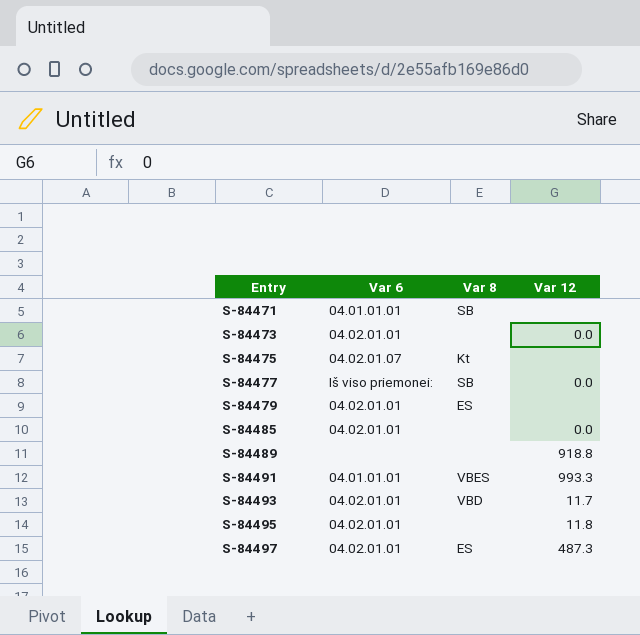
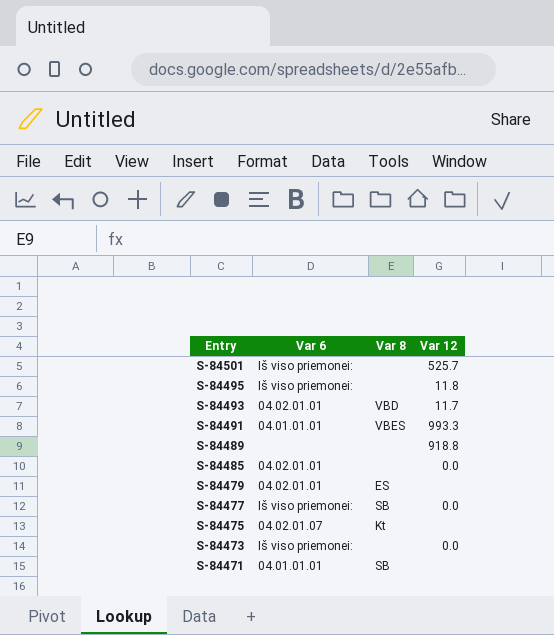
row order: Entry ascending -> Entry descending
row S-84497: 04.02.01.01 | ES | 487.3 -> none
row S-84501: none -> Iš viso priemonei: | none | 525.7
S-84495 | Var 6: 04.02.01.01 -> Iš viso priemonei:
S-84473 | Var 6: 04.02.01.01 -> Iš viso priemonei:

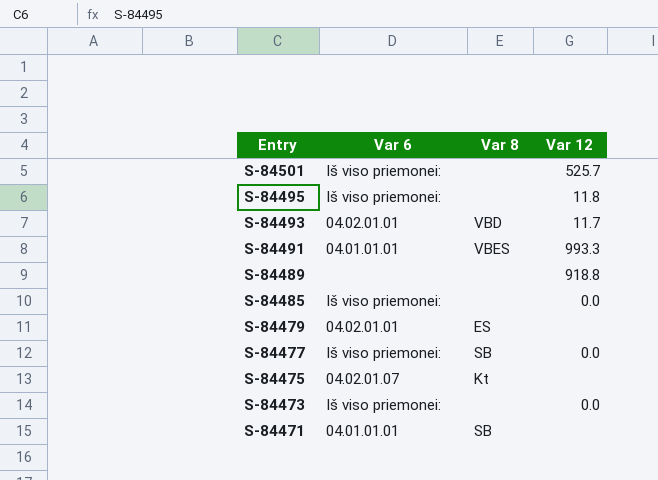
S-84485 | Var 6: 04.02.01.01 -> Iš viso priemonei:

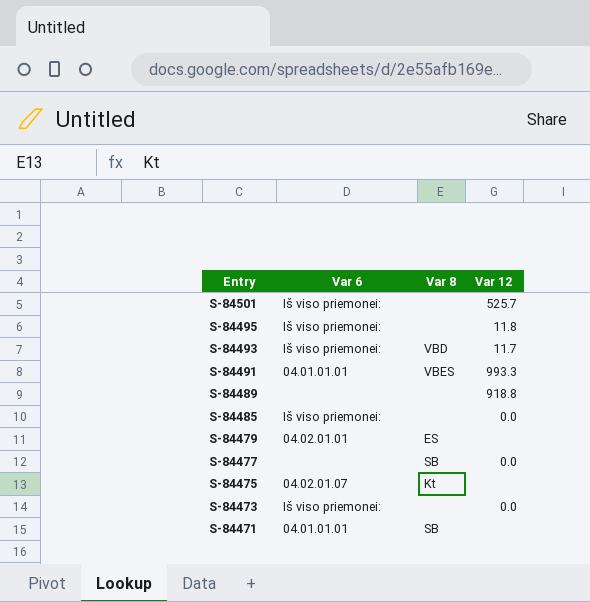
S-84493 | Var 6: 04.02.01.01 -> Iš viso priemonei:
S-84477 | Var 6: Iš viso priemonei: -> none

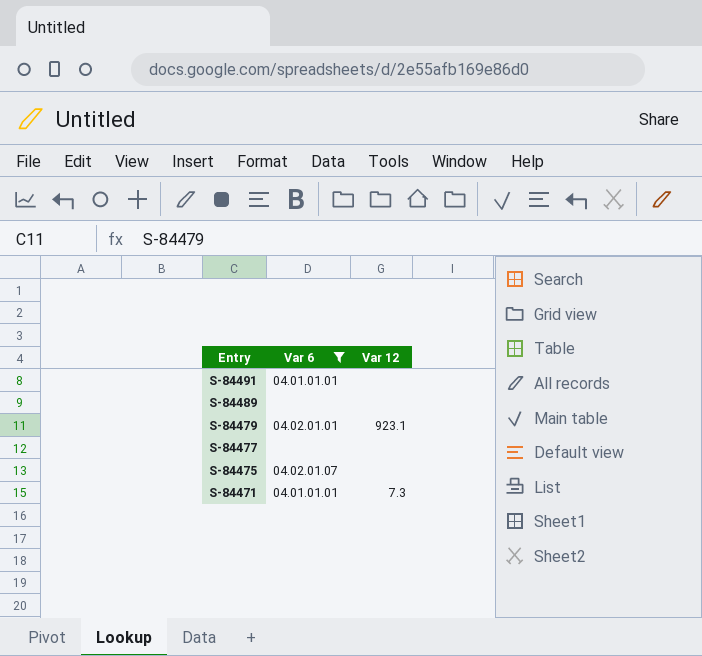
filter: none -> Var 6 != Iš viso priemonei:
column Var 8 | position: 3 -> none
S-84491 | Var 12: 993.3 -> none
S-84489 | Var 12: 918.8 -> none
S-84479 | Var 12: none -> 923.1
S-84477 | Var 12: 0.0 -> none
S-84471 | Var 12: none -> 7.3

